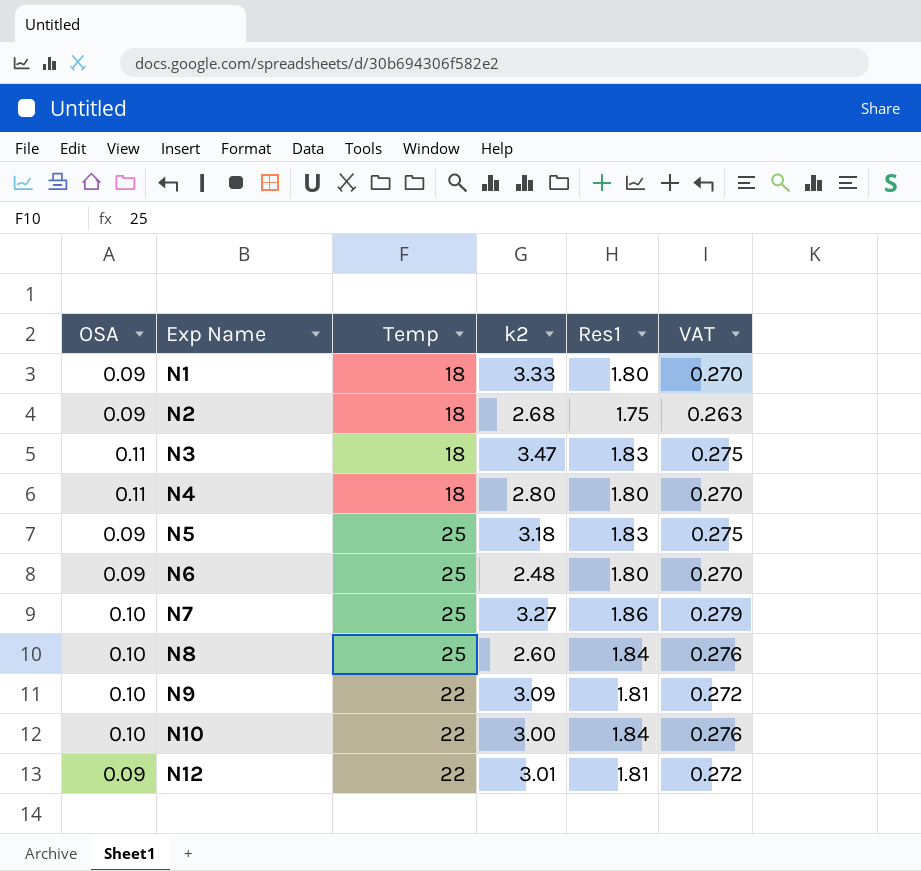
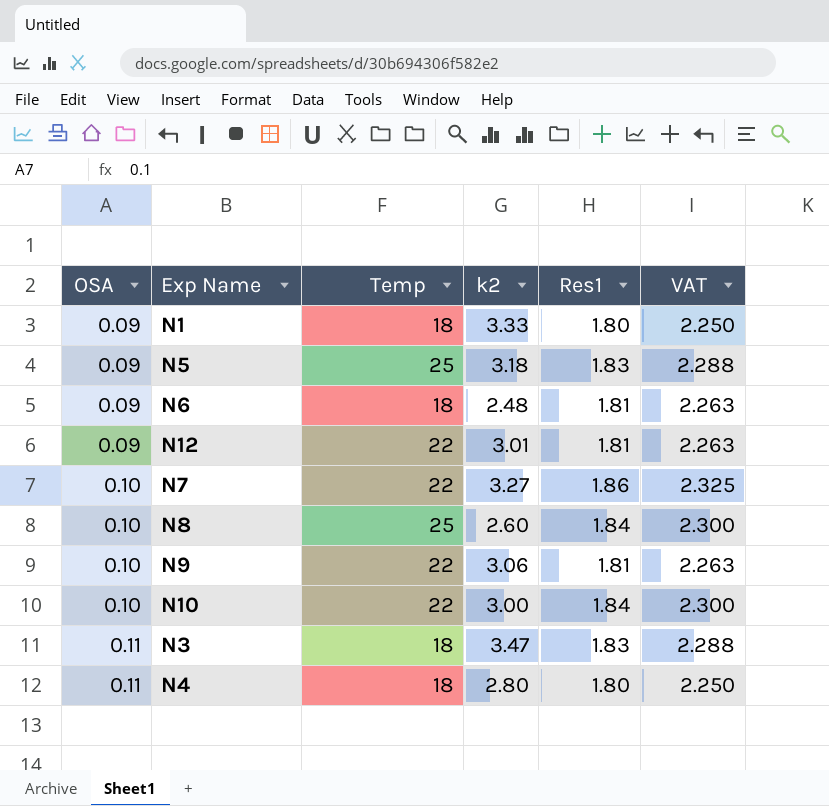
row order: Exp Name ascending -> OSA ascending
column VAT | formula: [Res1] * 0.15 -> [Res1] * 1.25
row N2: 0.09 | 18 | 2.68 | 1.75 | 0.263 -> none
N6 | Temp: 25 -> 18
N6 | Res1: 1.80 -> 1.81
N7 | Temp: 25 -> 22
N9 | k2: 3.09 -> 3.06

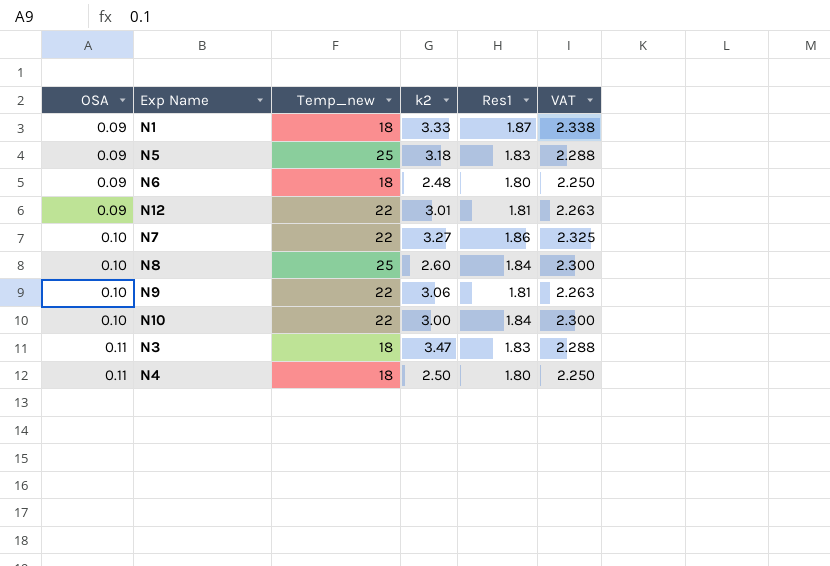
column name: Temp -> Temp_new
N1 | Res1: 1.80 -> 1.87
N1 | VAT: 2.250 -> 2.338
N6 | Res1: 1.81 -> 1.80
N6 | VAT: 2.263 -> 2.250
N4 | k2: 2.80 -> 2.50

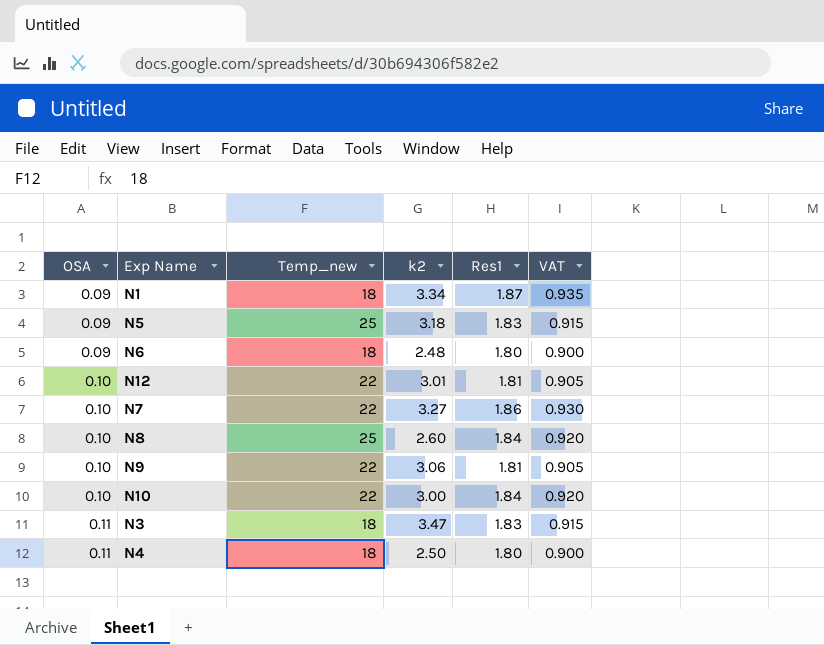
column VAT | formula: [Res1] * 1.25 -> [Res1] * 0.5
N1 | k2: 3.33 -> 3.34
N12 | OSA: 0.09 -> 0.10

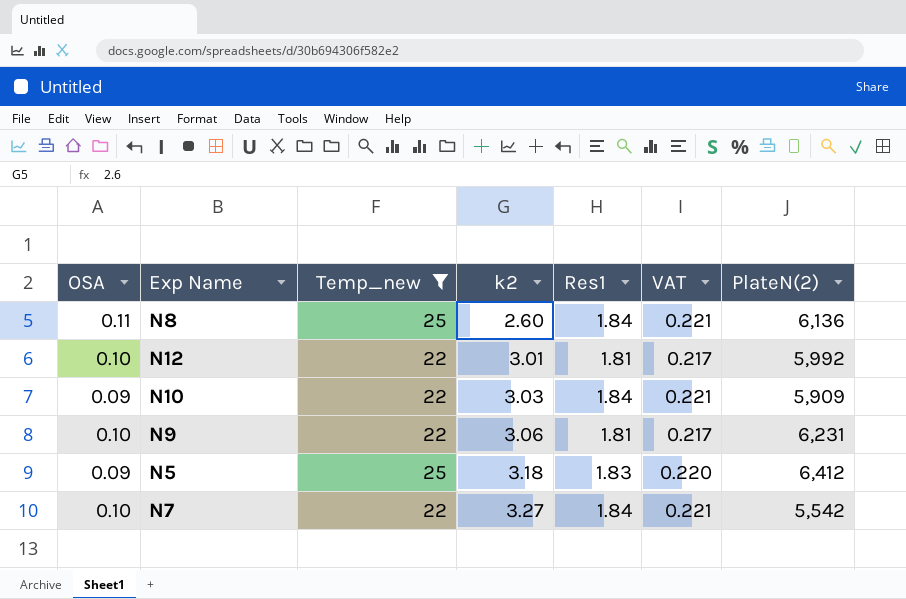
filter: none -> Temp_new != 18
row order: OSA ascending -> k2 ascending
column VAT | formula: [Res1] * 0.5 -> [Res1] * 0.12
column PlateN(2) | position: none -> 7
N8 | OSA: 0.10 -> 0.11
N10 | OSA: 0.10 -> 0.09
N10 | k2: 3.00 -> 3.03
N7 | Res1: 1.86 -> 1.84

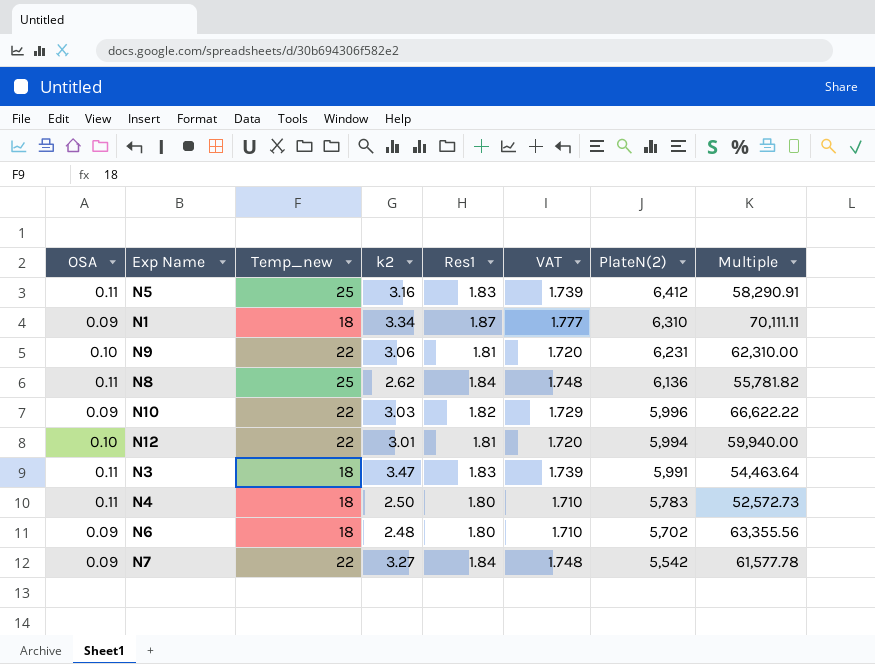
filter: Temp_new != 18 -> none
row order: k2 ascending -> PlateN(2) descending
column VAT | formula: [Res1] * 0.12 -> [Res1] * 0.95
column Multiple | formula: none -> [PlateN(2)] / [OSA]
N5 | OSA: 0.09 -> 0.11
N5 | k2: 3.18 -> 3.16
N8 | k2: 2.60 -> 2.62
N10 | Res1: 1.84 -> 1.82
N10 | PlateN(2): 5,909 -> 5,996
N12 | PlateN(2): 5,992 -> 5,994
N7 | OSA: 0.10 -> 0.09

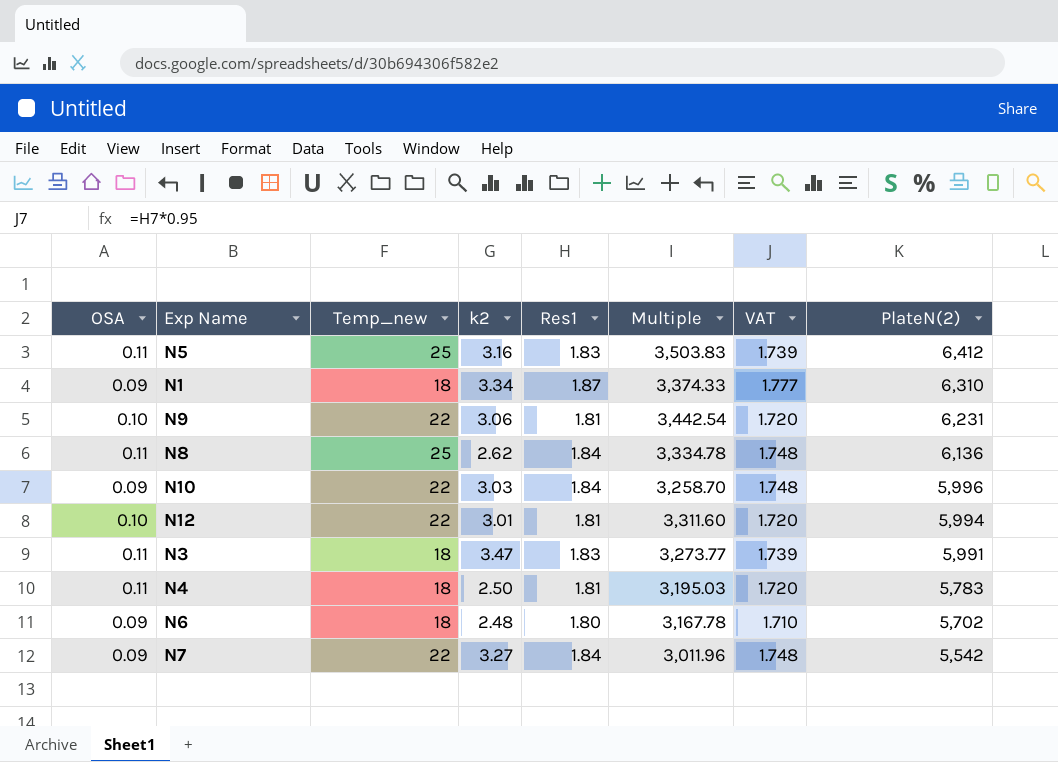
column Multiple | formula: [PlateN(2)] / [OSA] -> [PlateN(2)] / [Res1]
column Multiple | position: 8 -> 6
N10 | Res1: 1.82 -> 1.84
N10 | VAT: 1.729 -> 1.748
N4 | Res1: 1.80 -> 1.81
N4 | VAT: 1.710 -> 1.720

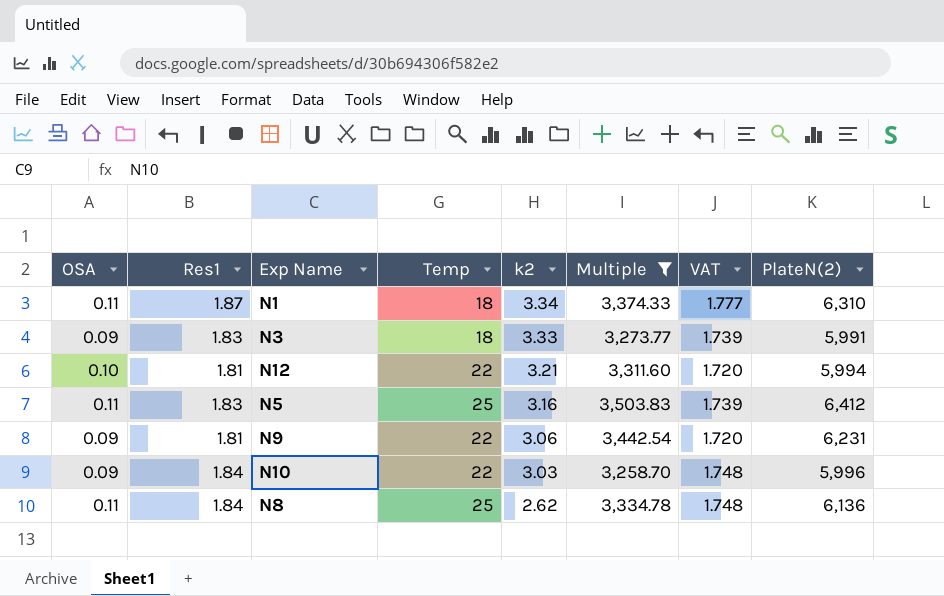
filter: none -> Multiple >= 3,258.70
row order: PlateN(2) descending -> k2 descending
column Res1 | position: 5 -> 2
column name: Temp_new -> Temp
N1 | OSA: 0.09 -> 0.11
N3 | OSA: 0.11 -> 0.09
N3 | k2: 3.47 -> 3.33
N12 | k2: 3.01 -> 3.21
N9 | OSA: 0.10 -> 0.09

